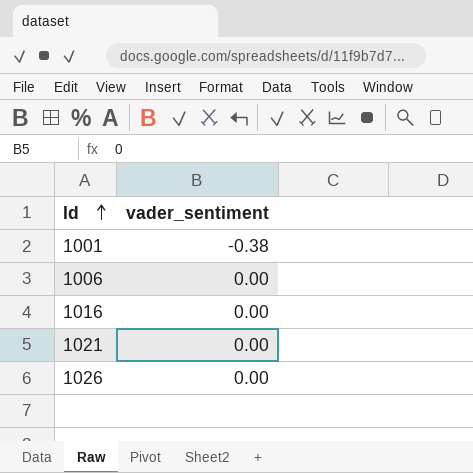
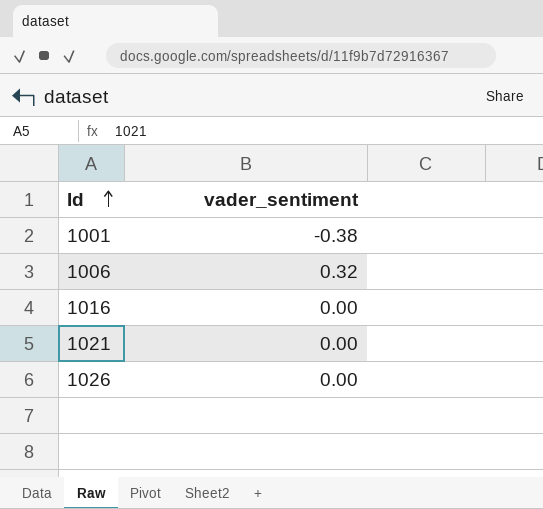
1006 | vader_sentiment: 0.00 -> 0.32

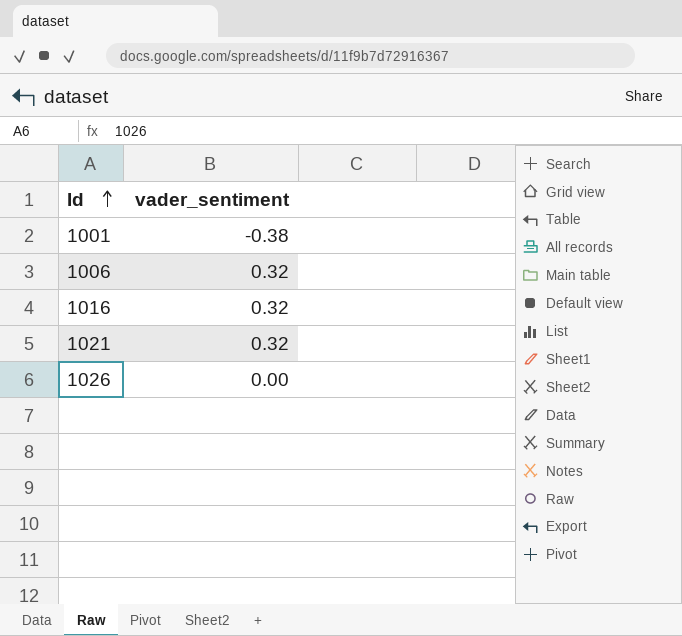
1016 | vader_sentiment: 0.00 -> 0.32
1021 | vader_sentiment: 0.00 -> 0.32

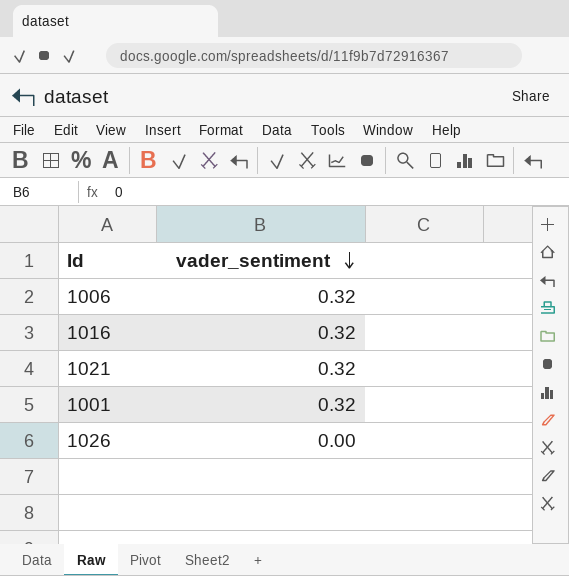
row order: Id ascending -> vader_sentiment descending
1001 | vader_sentiment: -0.38 -> 0.32

